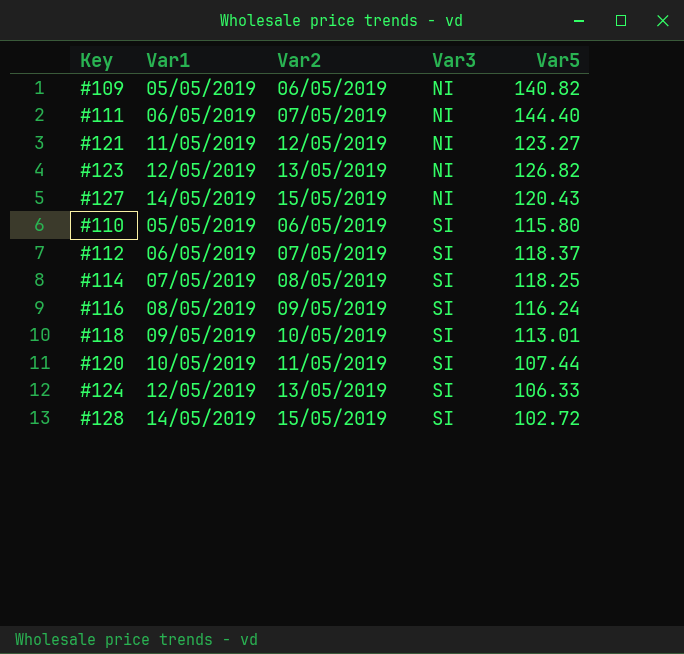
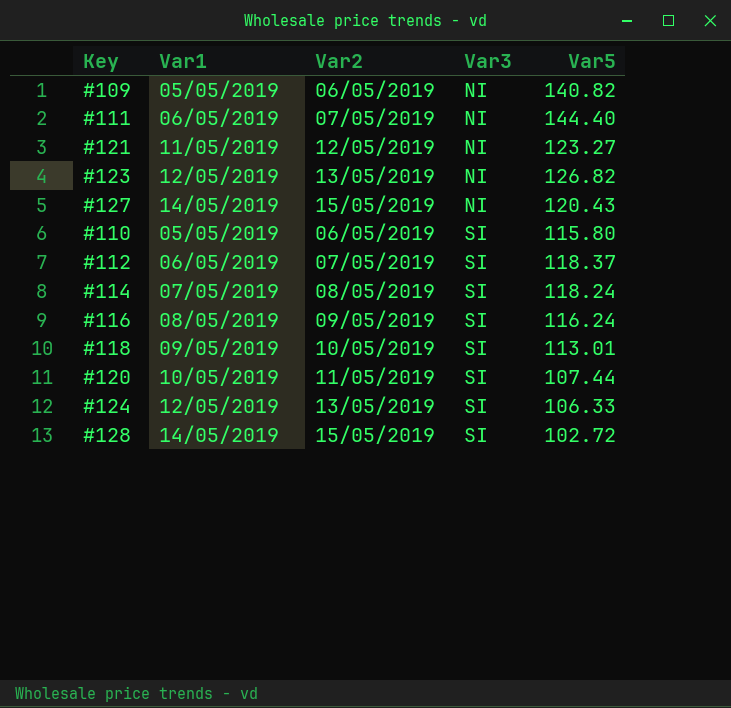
#114 | Var5: 118.25 -> 118.24

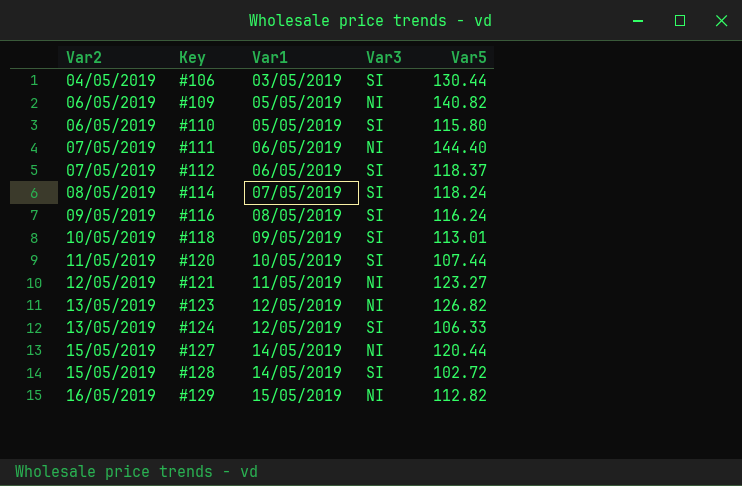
row order: Var3 ascending -> Var2 ascending
column Var2 | position: 3 -> 1
row #106: none -> 04/05/2019 | 03/05/2019 | SI | 130.44
#127 | Var5: 120.43 -> 120.44
row #129: none -> 16/05/2019 | 15/05/2019 | NI | 112.82

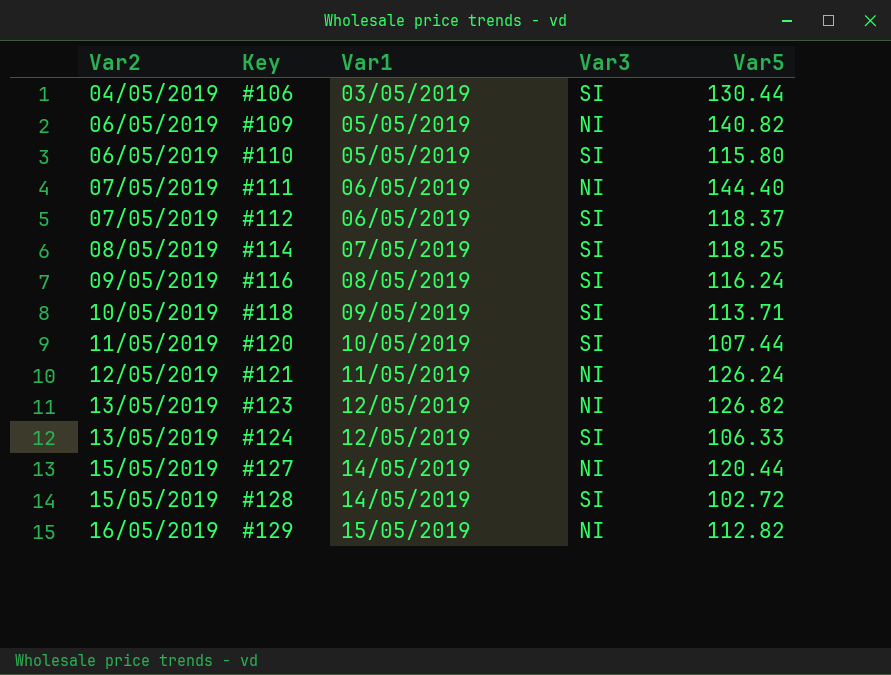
#114 | Var5: 118.24 -> 118.25
#118 | Var5: 113.01 -> 113.71
#121 | Var5: 123.27 -> 126.24

